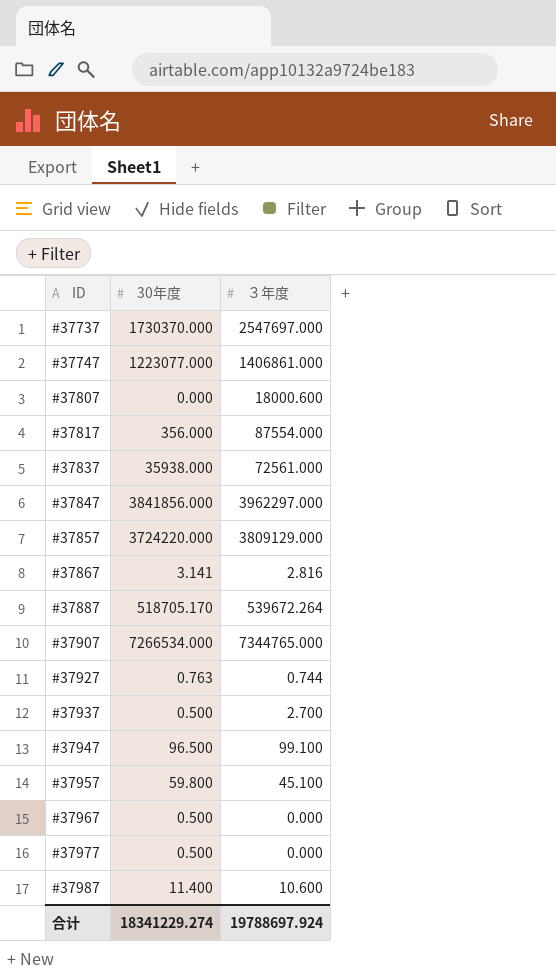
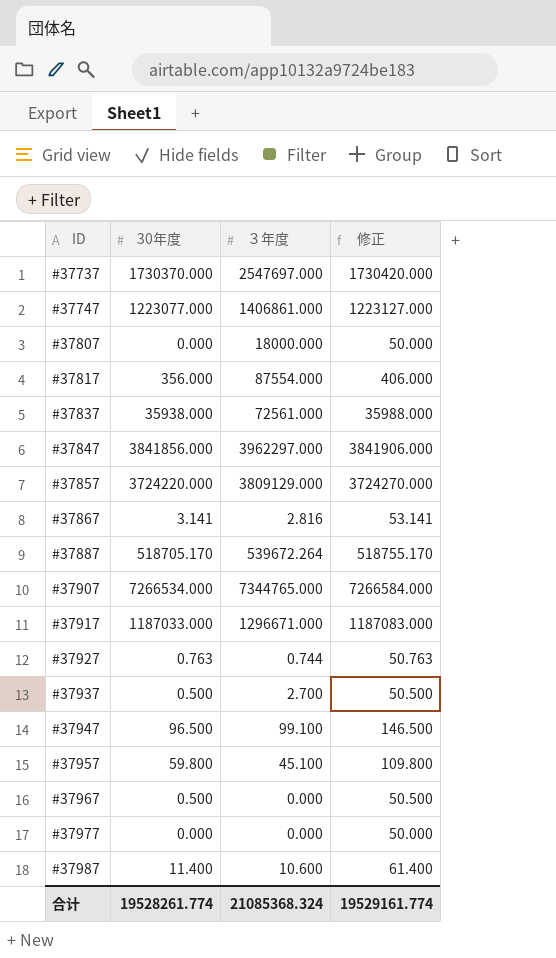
column 修正 | formula: none -> [30年度] + 50
#37807 | ３年度: 18000.600 -> 18000.000
row #37917: none -> 1187033.000 | 1296671.000 | 1187083.000
#37977 | 30年度: 0.500 -> 0.000
合计 | 30年度: 18341229.274 -> 19528261.774
合计 | ３年度: 19788697.924 -> 21085368.324

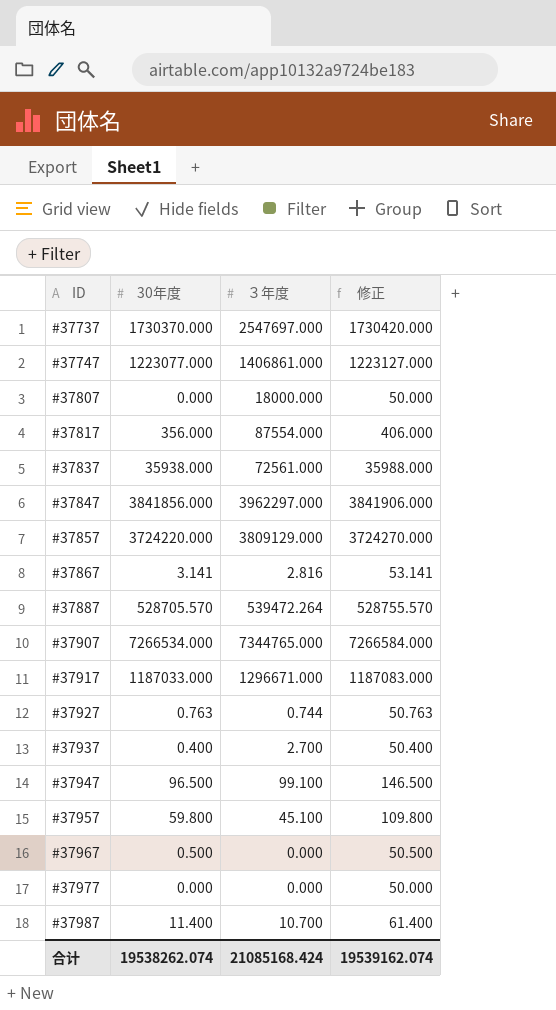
#37887 | 30年度: 518705.170 -> 528705.570
#37887 | ３年度: 539672.264 -> 539472.264
#37887 | 修正: 518755.170 -> 528755.570
#37937 | 30年度: 0.500 -> 0.400
#37937 | 修正: 50.500 -> 50.400
#37987 | ３年度: 10.600 -> 10.700
合计 | 30年度: 19528261.774 -> 19538262.074
合计 | ３年度: 21085368.324 -> 21085168.424
合计 | 修正: 19529161.774 -> 19539162.074

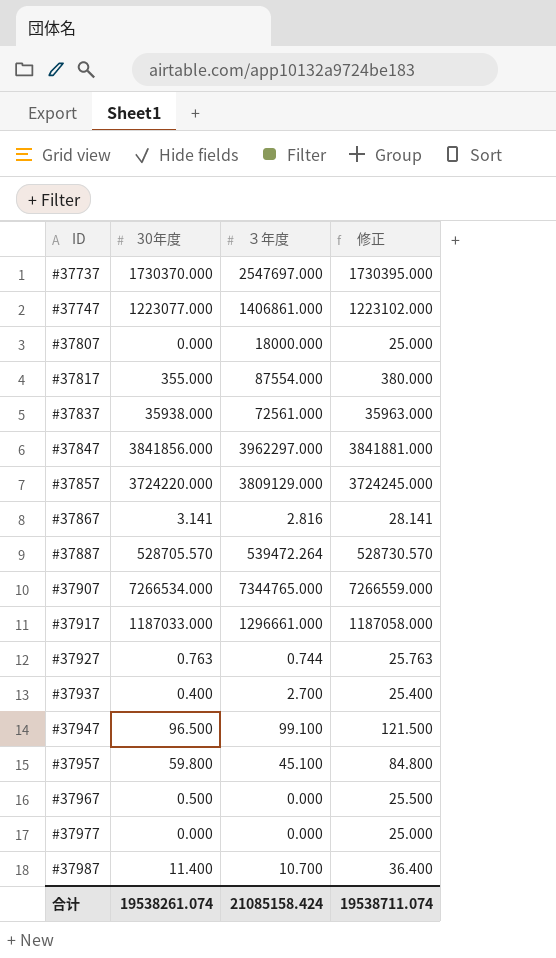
column 修正 | formula: [30年度] + 50 -> [30年度] + 25
#37817 | 30年度: 356.000 -> 355.000
#37917 | ３年度: 1296671.000 -> 1296661.000
合计 | 30年度: 19538262.074 -> 19538261.074
合计 | ３年度: 21085168.424 -> 21085158.424
合计 | 修正: 19539162.074 -> 19538711.074

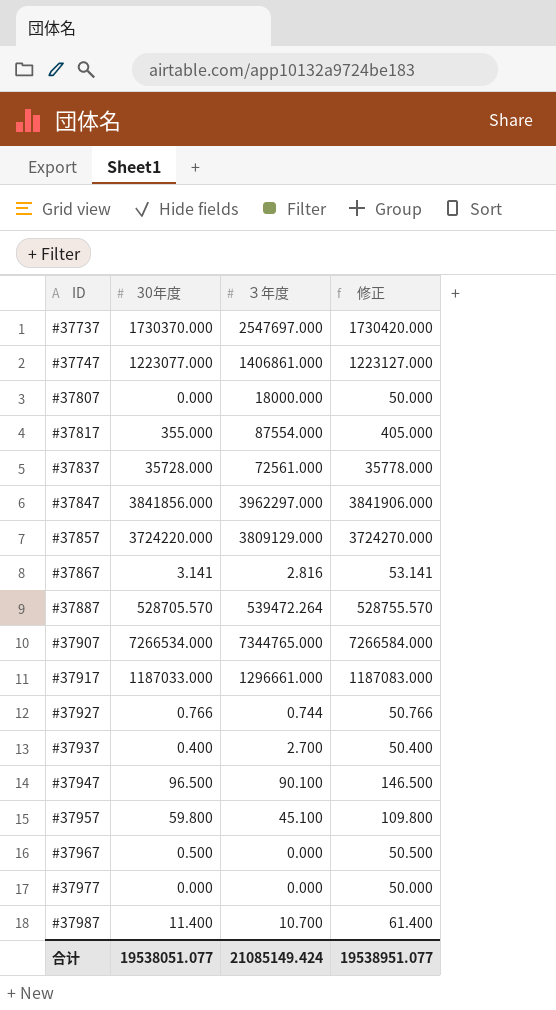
column 修正 | formula: [30年度] + 25 -> [30年度] + 50
#37837 | 30年度: 35938.000 -> 35728.000
#37927 | 30年度: 0.763 -> 0.766
#37947 | ３年度: 99.100 -> 90.100
合计 | 30年度: 19538261.074 -> 19538051.077
合计 | ３年度: 21085158.424 -> 21085149.424
合计 | 修正: 19538711.074 -> 19538951.077

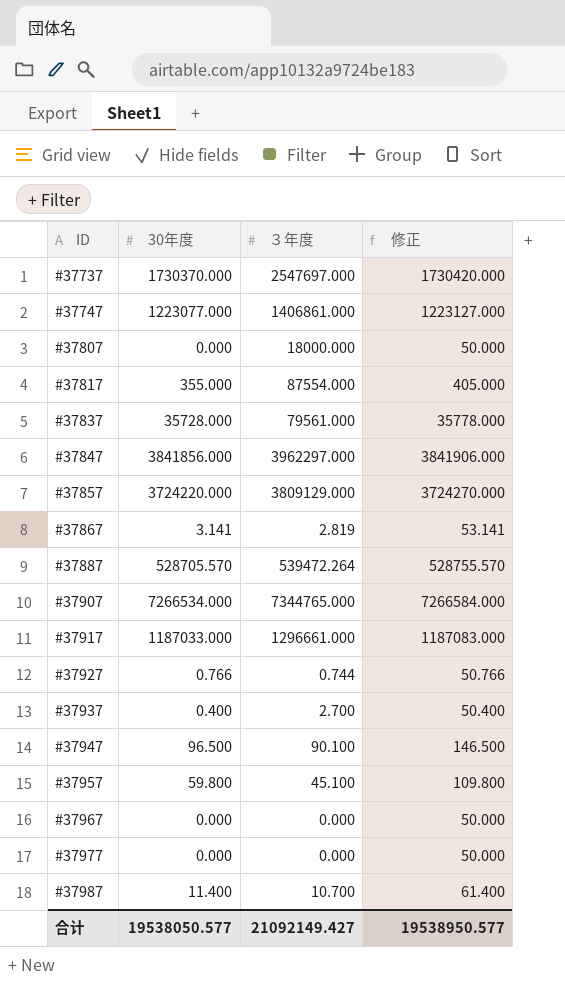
#37837 | ３年度: 72561.000 -> 79561.000
#37867 | ３年度: 2.816 -> 2.819
#37967 | 30年度: 0.500 -> 0.000
#37967 | 修正: 50.500 -> 50.000
合计 | 30年度: 19538051.077 -> 19538050.577
合计 | ３年度: 21085149.424 -> 21092149.427
合计 | 修正: 19538951.077 -> 19538950.577

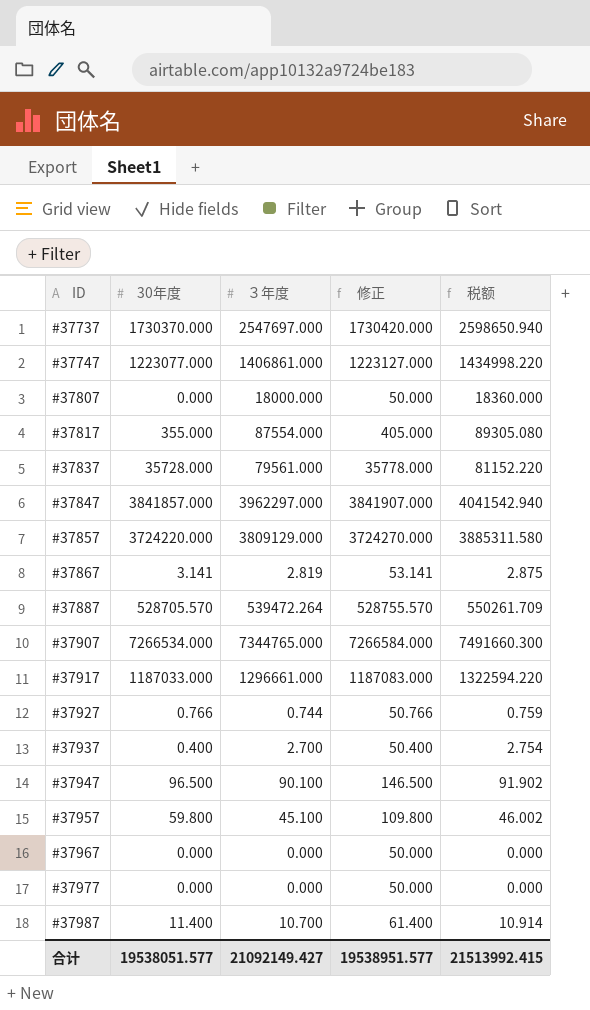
column 税额 | formula: none -> [３年度] * 1.02
#37847 | 30年度: 3841856.000 -> 3841857.000
#37847 | 修正: 3841906.000 -> 3841907.000
合计 | 30年度: 19538050.577 -> 19538051.577
合计 | 修正: 19538950.577 -> 19538951.577

